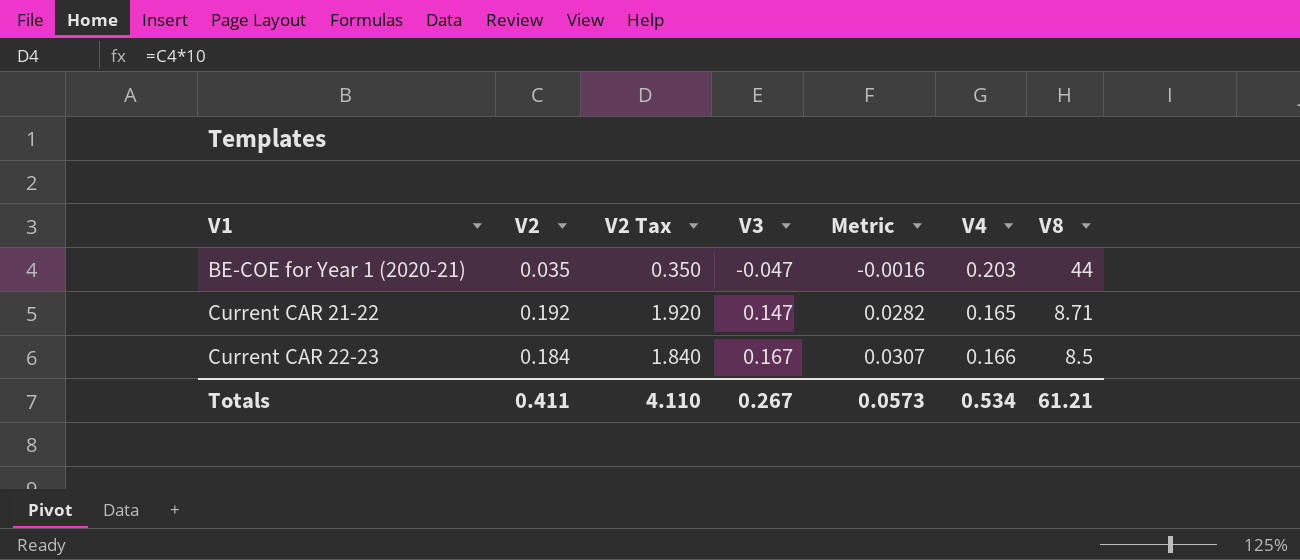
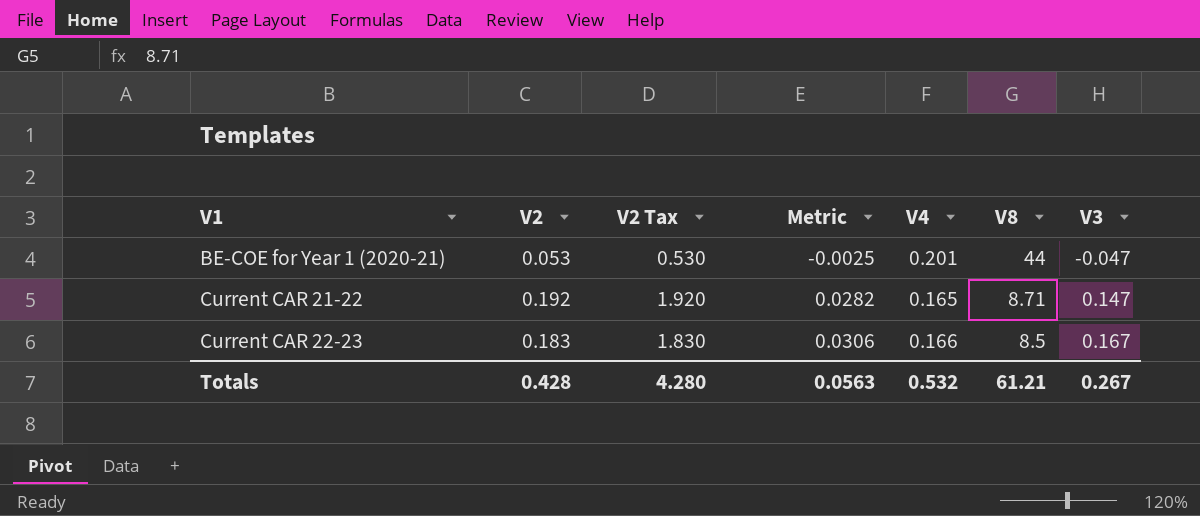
column V3 | position: 4 -> 7
BE-COE for Year 1 (2020-21) | V2: 0.035 -> 0.053
BE-COE for Year 1 (2020-21) | V2 Tax: 0.350 -> 0.530
BE-COE for Year 1 (2020-21) | Metric: -0.0016 -> -0.0025
BE-COE for Year 1 (2020-21) | V4: 0.203 -> 0.201
Current CAR 22-23 | V2: 0.184 -> 0.183
Current CAR 22-23 | V2 Tax: 1.840 -> 1.830
Current CAR 22-23 | Metric: 0.0307 -> 0.0306
Totals | V2: 0.411 -> 0.428
Totals | V2 Tax: 4.110 -> 4.280
Totals | Metric: 0.0573 -> 0.0563
Totals | V4: 0.534 -> 0.532

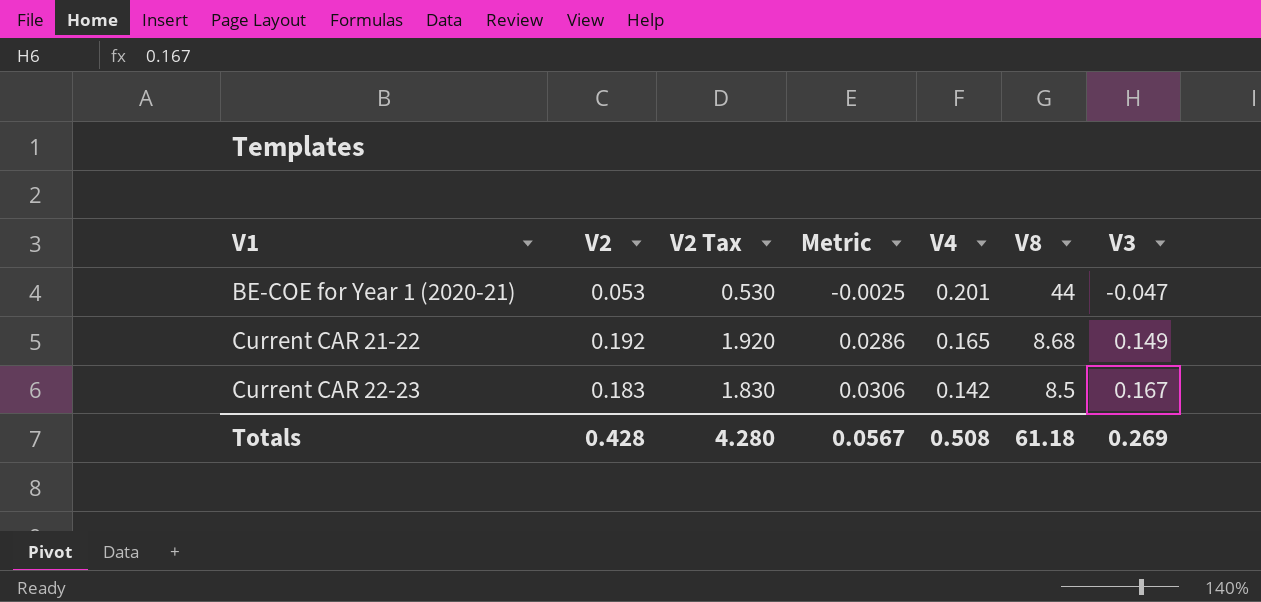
Current CAR 21-22 | Metric: 0.0282 -> 0.0286
Current CAR 21-22 | V8: 8.71 -> 8.68
Current CAR 21-22 | V3: 0.147 -> 0.149
Current CAR 22-23 | V4: 0.166 -> 0.142
Totals | Metric: 0.0563 -> 0.0567
Totals | V4: 0.532 -> 0.508
Totals | V8: 61.21 -> 61.18
Totals | V3: 0.267 -> 0.269

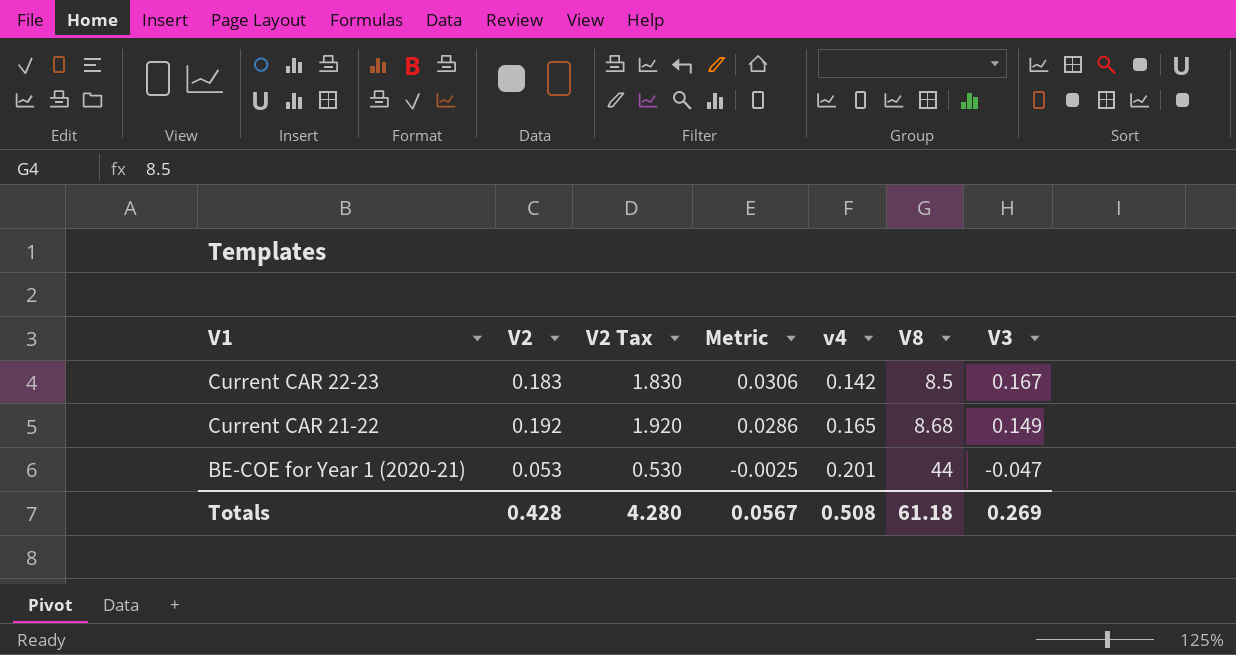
row order: V1 ascending -> V1 descending
column name: V4 -> v4

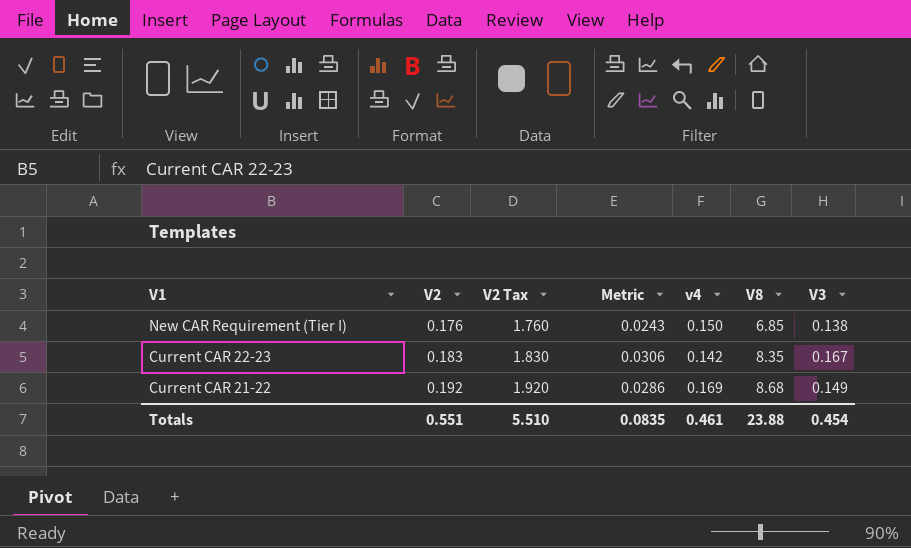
row BE-COE for Year 1 (2020-21): 0.053 | 0.530 | -0.0025 | 0.201 | 44 | -0.047 -> none
row New CAR Requirement (Tier I): none -> 0.176 | 1.760 | 0.0243 | 0.150 | 6.85 | 0.138
Current CAR 22-23 | V8: 8.5 -> 8.35
Current CAR 21-22 | v4: 0.165 -> 0.169
Totals | V2: 0.428 -> 0.551
Totals | V2 Tax: 4.280 -> 5.510
Totals | Metric: 0.0567 -> 0.0835
Totals | v4: 0.508 -> 0.461
Totals | V8: 61.18 -> 23.88
Totals | V3: 0.269 -> 0.454

